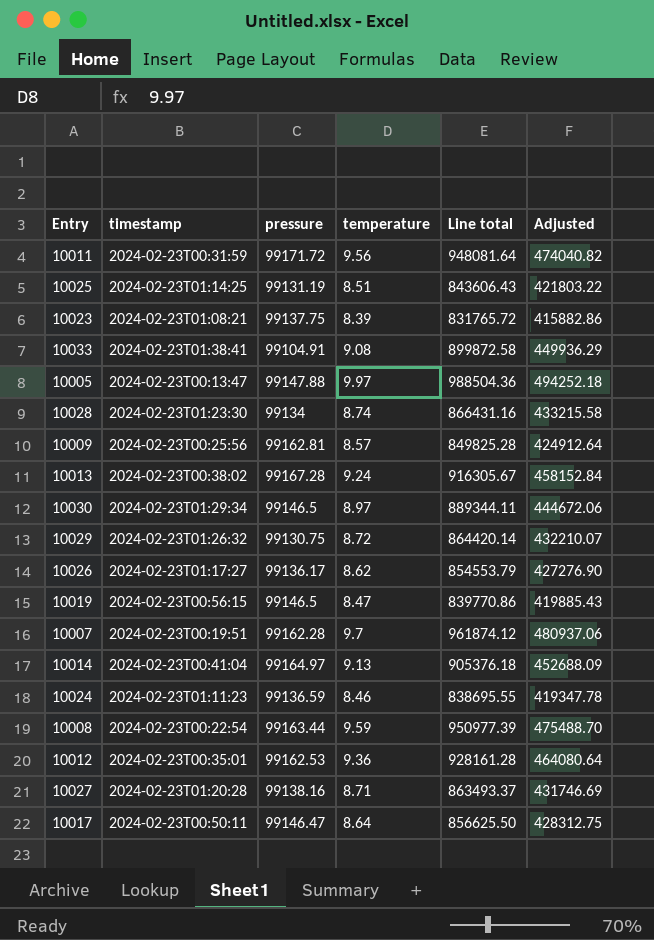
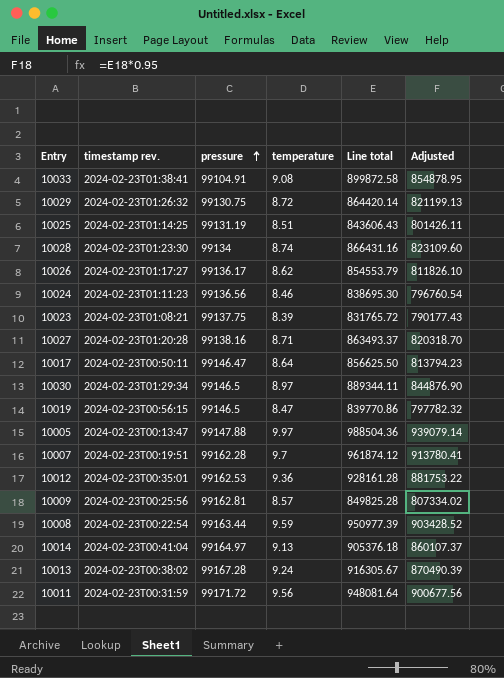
row order: none -> pressure ascending
column name: timestamp -> timestamp rev.
column Adjusted | formula: [Line total] * 0.5 -> [Line total] * 0.95
10024 | pressure: 99136.59 -> 99136.56
10024 | Line total: 838695.55 -> 838695.30

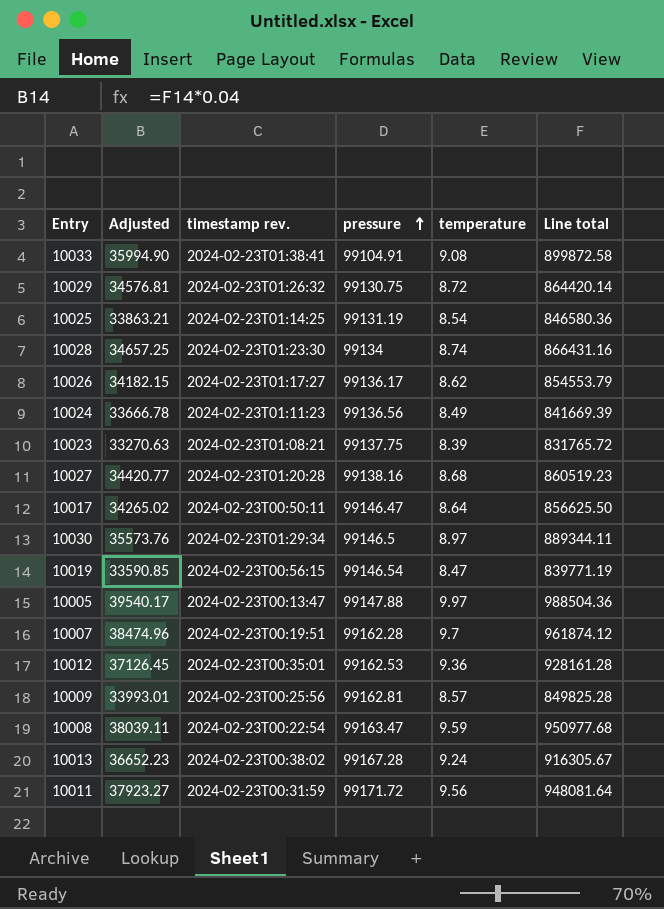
column Adjusted | formula: [Line total] * 0.95 -> [Line total] * 0.04
column Adjusted | position: 6 -> 2
row 10014: 2024-02-23T00:41:04 | 99164.97 | 9.13 | 905376.18 | 860107.37 -> none
10025 | temperature: 8.51 -> 8.54
10025 | Line total: 843606.43 -> 846580.36
10024 | temperature: 8.46 -> 8.49
10024 | Line total: 838695.30 -> 841669.39
10027 | temperature: 8.71 -> 8.68
10027 | Line total: 863493.37 -> 860519.23
10019 | pressure: 99146.5 -> 99146.54
10019 | Line total: 839770.86 -> 839771.19
10008 | pressure: 99163.44 -> 99163.47
10008 | Line total: 950977.39 -> 950977.68

